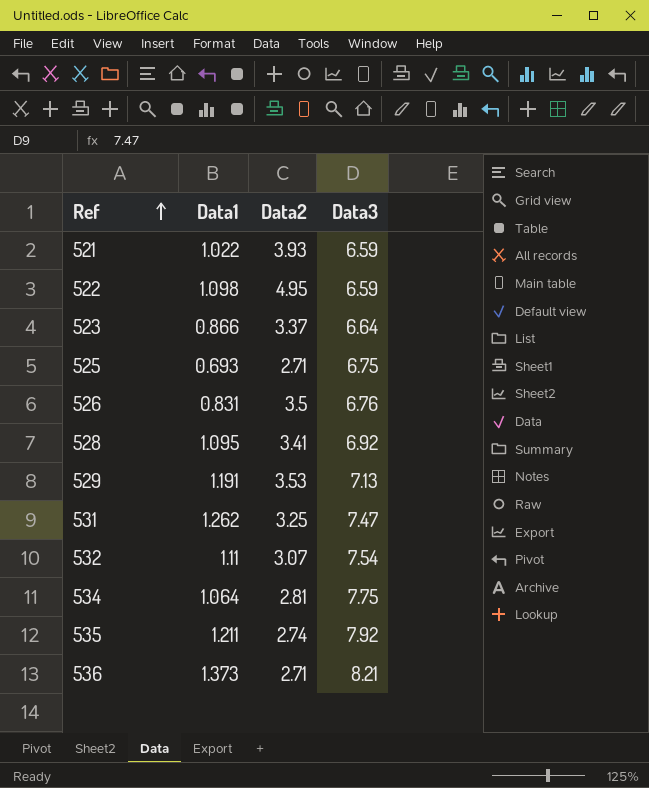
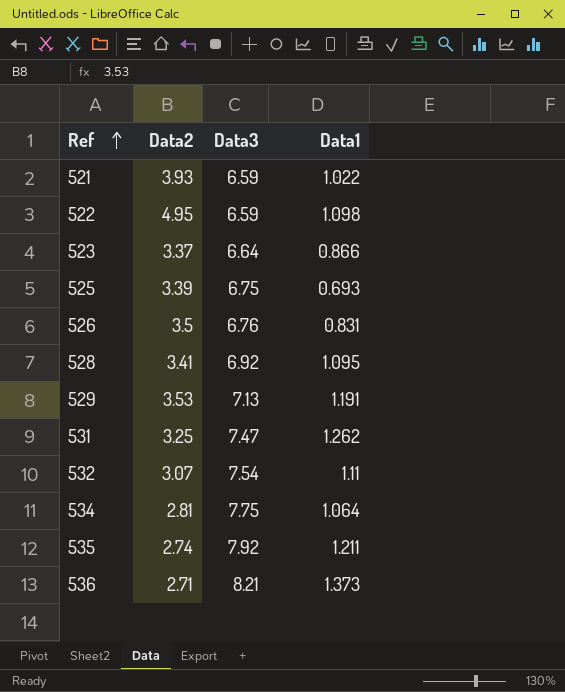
column Data1 | position: 2 -> 4
525 | Data2: 2.71 -> 3.39

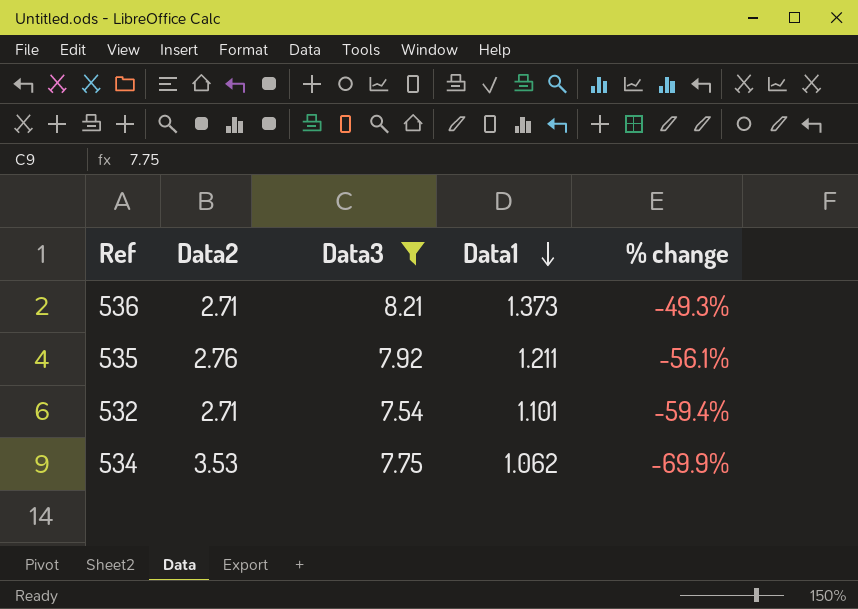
filter: none -> Data3 >= 7.54
row order: Ref ascending -> Data1 descending
column % change | formula: none -> ([Data1] - [Data2]) / [Data2]
535 | Data2: 2.74 -> 2.76
532 | Data2: 3.07 -> 2.71
532 | Data1: 1.11 -> 1.101
534 | Data2: 2.81 -> 3.53
534 | Data1: 1.064 -> 1.062

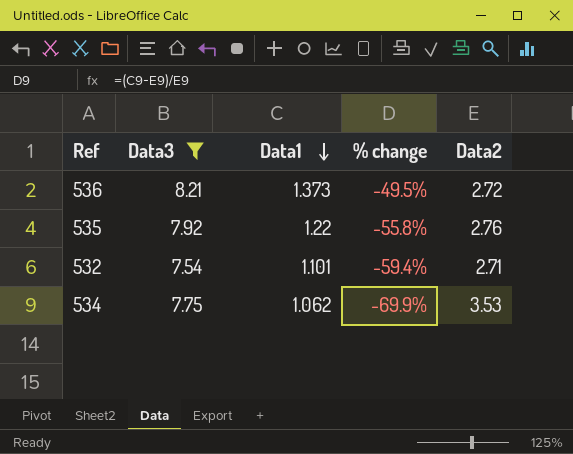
column Data2 | position: 2 -> 5
536 | % change: -49.3% -> -49.5%
536 | Data2: 2.71 -> 2.72
535 | Data1: 1.211 -> 1.22
535 | % change: -56.1% -> -55.8%

